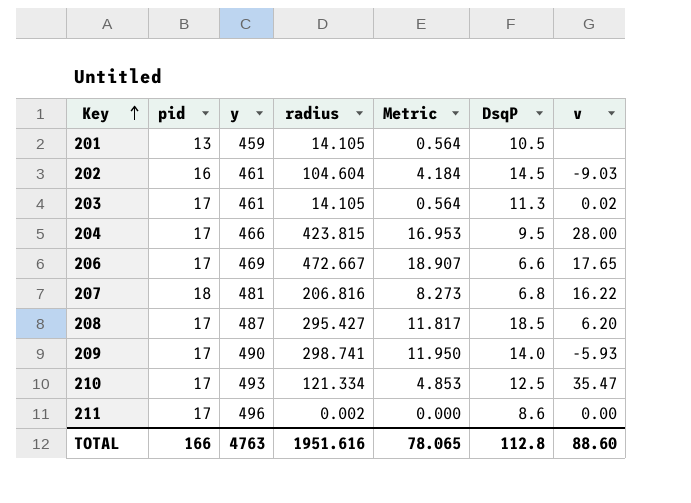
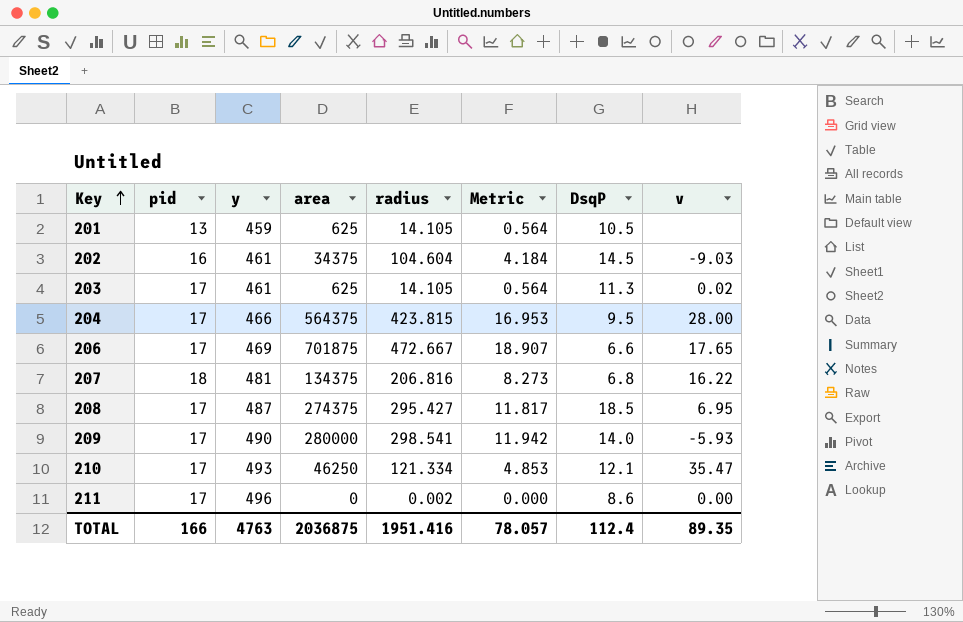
column area | position: none -> 4
208 | v: 6.20 -> 6.95
209 | radius: 298.741 -> 298.541
209 | Metric: 11.950 -> 11.942
210 | DsqP: 12.5 -> 12.1
TOTAL | radius: 1951.616 -> 1951.416
TOTAL | Metric: 78.065 -> 78.057
TOTAL | DsqP: 112.8 -> 112.4
TOTAL | v: 88.60 -> 89.35

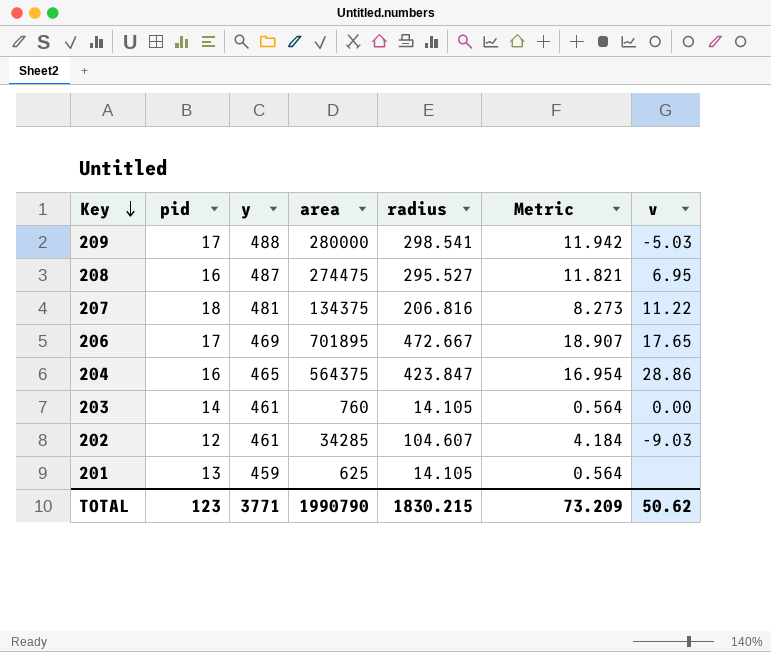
row order: Key ascending -> Key descending
column DsqP | position: 7 -> none
row 210: 17 | 493 | 46250 | 121.334 | 4.853 | 12.1 | 35.47 -> none
row 211: 17 | 496 | 0 | 0.002 | 0.000 | 8.6 | 0.00 -> none
209 | y: 490 -> 488
209 | v: -5.93 -> -5.03
208 | pid: 17 -> 16
208 | area: 274375 -> 274475
208 | radius: 295.427 -> 295.527
208 | Metric: 11.817 -> 11.821
207 | v: 16.22 -> 11.22
206 | area: 701875 -> 701895
204 | pid: 17 -> 16
204 | y: 466 -> 465
204 | radius: 423.815 -> 423.847
204 | Metric: 16.953 -> 16.954
204 | v: 28.00 -> 28.86
203 | pid: 17 -> 14
203 | area: 625 -> 760
203 | v: 0.02 -> 0.00
202 | pid: 16 -> 12
202 | area: 34375 -> 34285
202 | radius: 104.604 -> 104.607
TOTAL | pid: 166 -> 123
TOTAL | y: 4763 -> 3771
TOTAL | area: 2036875 -> 1990790
TOTAL | radius: 1951.416 -> 1830.215
TOTAL | Metric: 78.057 -> 73.209
TOTAL | v: 89.35 -> 50.62

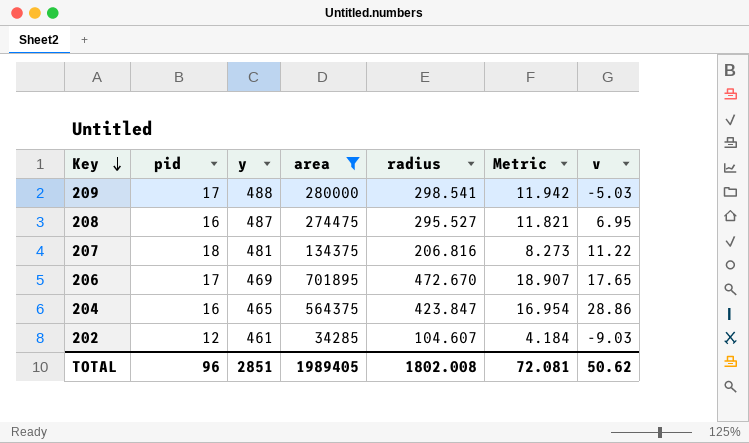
filter: none -> area >= 34285
206 | radius: 472.667 -> 472.670
TOTAL | pid: 123 -> 96
TOTAL | y: 3771 -> 2851
TOTAL | area: 1990790 -> 1989405
TOTAL | radius: 1830.215 -> 1802.008
TOTAL | Metric: 73.209 -> 72.081

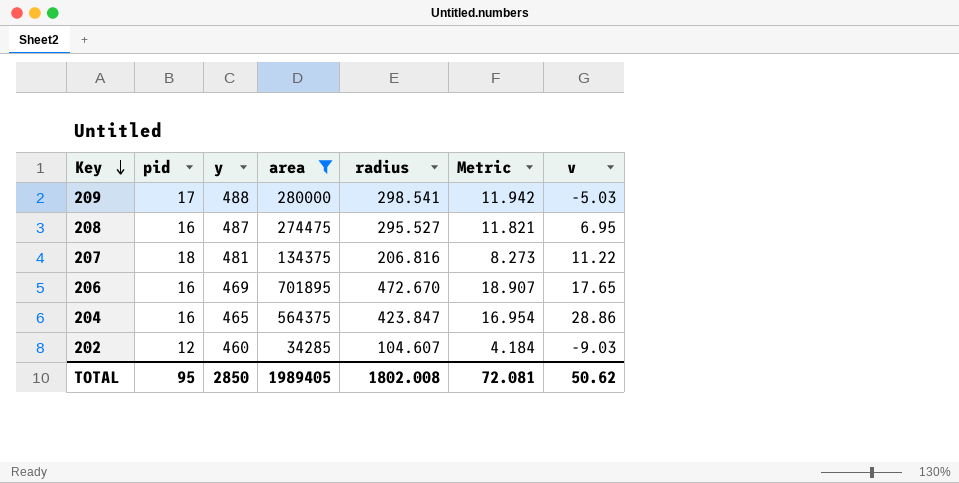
206 | pid: 17 -> 16
202 | y: 461 -> 460
TOTAL | pid: 96 -> 95
TOTAL | y: 2851 -> 2850

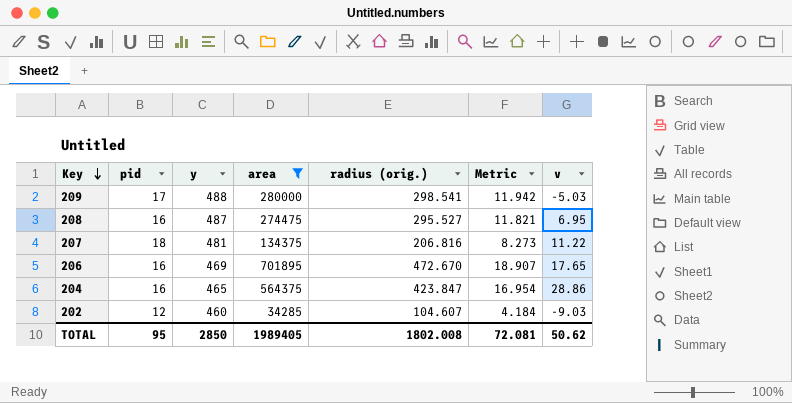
column name: radius -> radius (orig.)

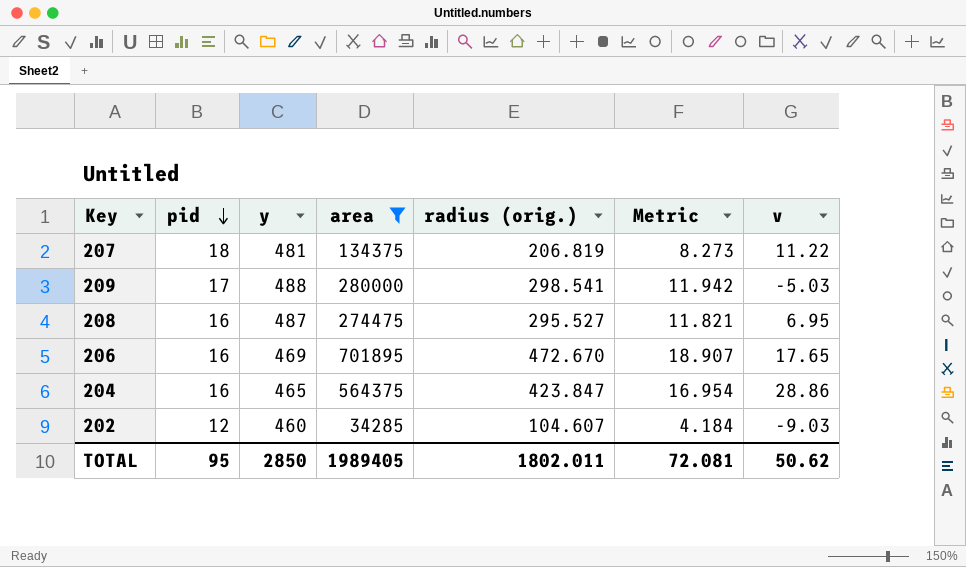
row order: Key descending -> pid descending
207 | radius (orig.): 206.816 -> 206.819
TOTAL | radius (orig.): 1802.008 -> 1802.011

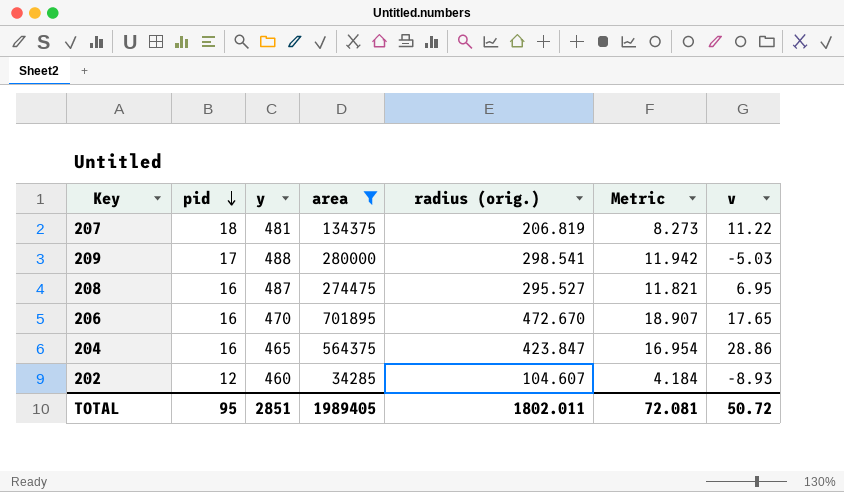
206 | y: 469 -> 470
202 | v: -9.03 -> -8.93
TOTAL | y: 2850 -> 2851
TOTAL | v: 50.62 -> 50.72

